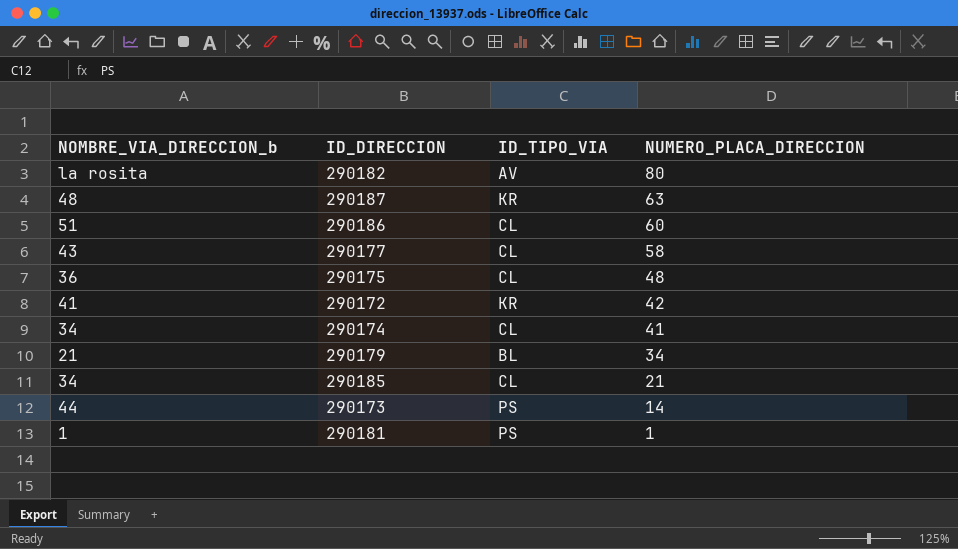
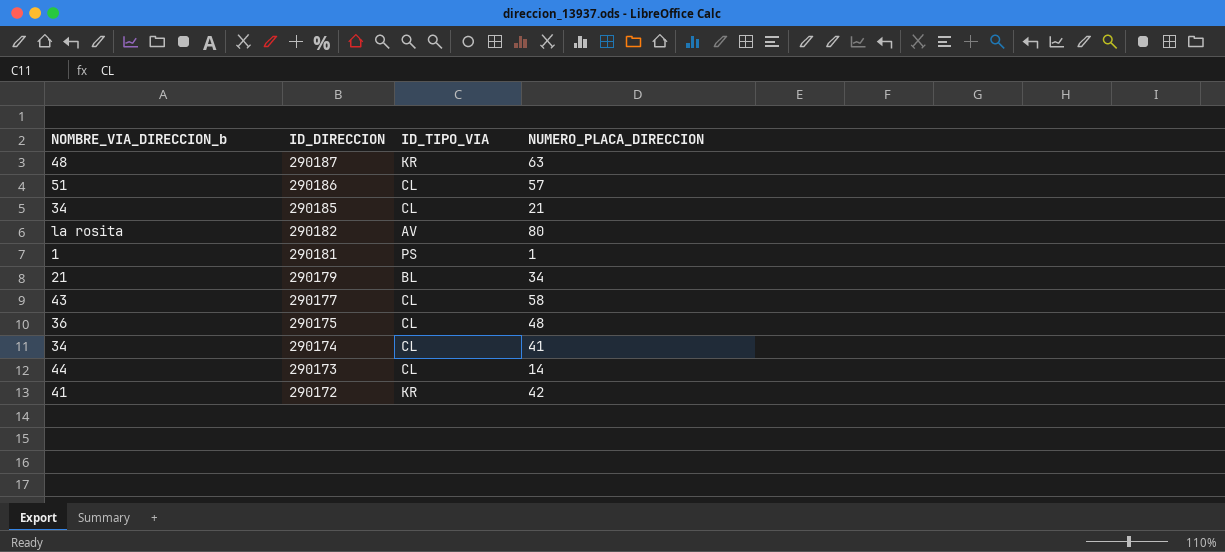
row order: NUMERO_PLACA_DIRECCION descending -> ID_DIRECCION descending
290186 | NUMERO_PLACA_DIRECCION: 60 -> 57
290173 | ID_TIPO_VIA: PS -> CL

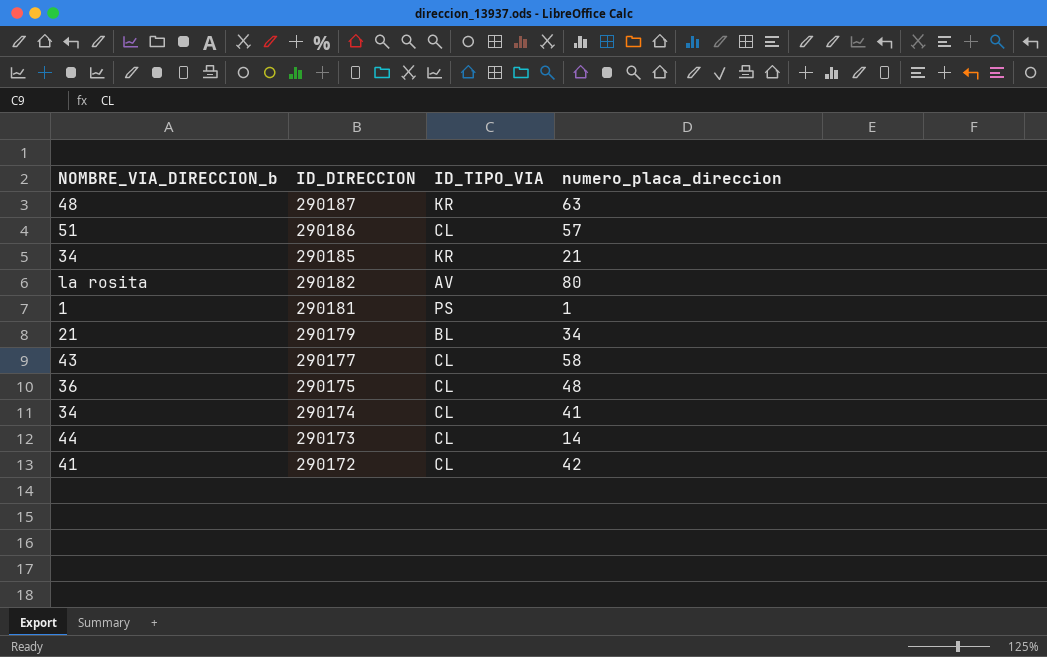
column name: NUMERO_PLACA_DIRECCION -> numero_placa_direccion
290185 | ID_TIPO_VIA: CL -> KR
290172 | ID_TIPO_VIA: KR -> CL

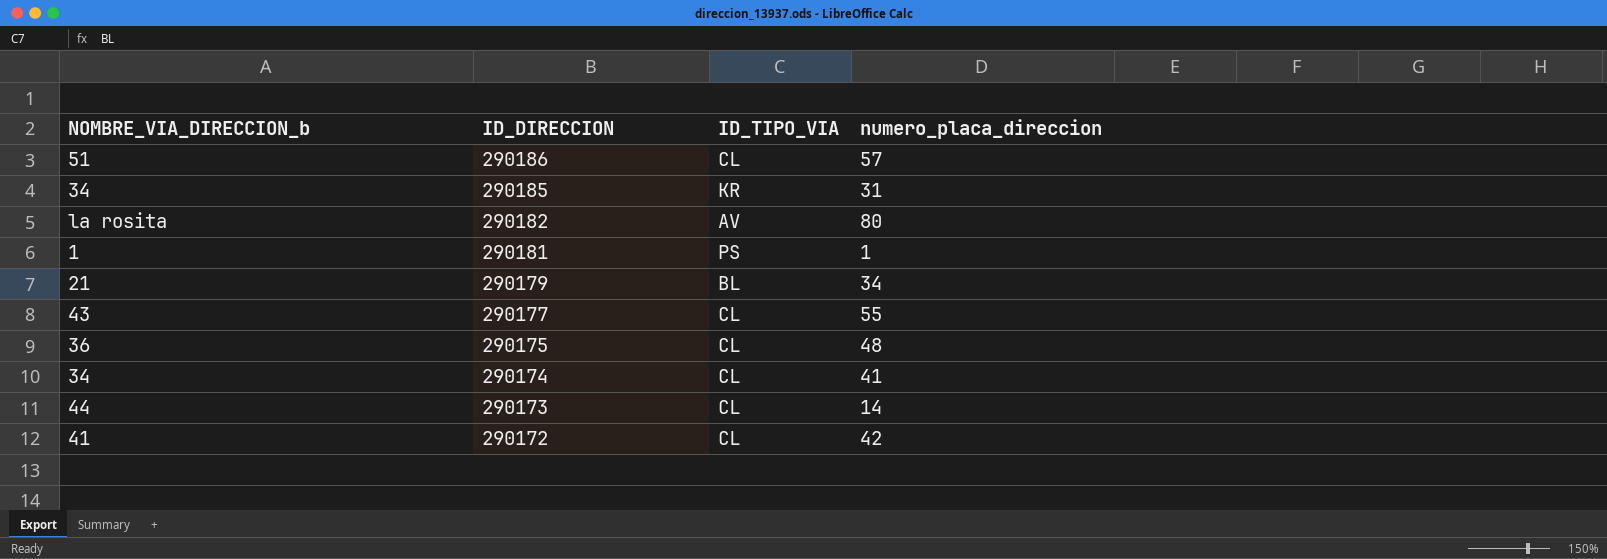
row 290187: 48 | KR | 63 -> none
290185 | numero_placa_direccion: 21 -> 31
290177 | numero_placa_direccion: 58 -> 55

